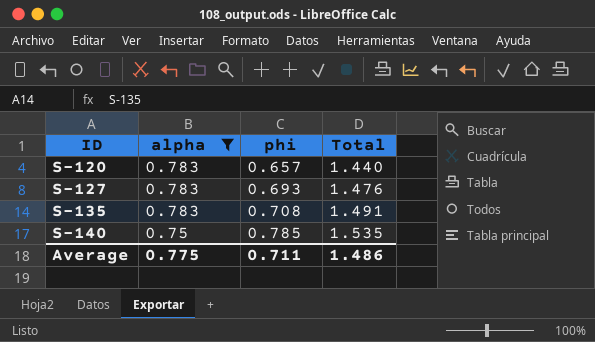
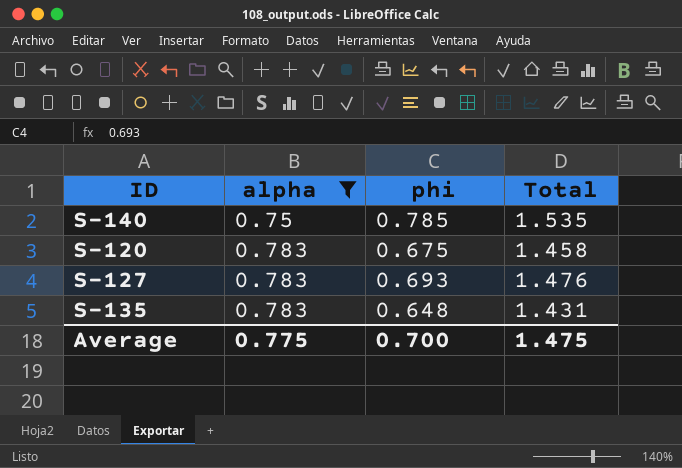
row order: ID ascending -> alpha ascending
S-120 | phi: 0.657 -> 0.675
S-120 | Total: 1.440 -> 1.458
S-135 | phi: 0.708 -> 0.648
S-135 | Total: 1.491 -> 1.431
Average | phi: 0.711 -> 0.700
Average | Total: 1.486 -> 1.475

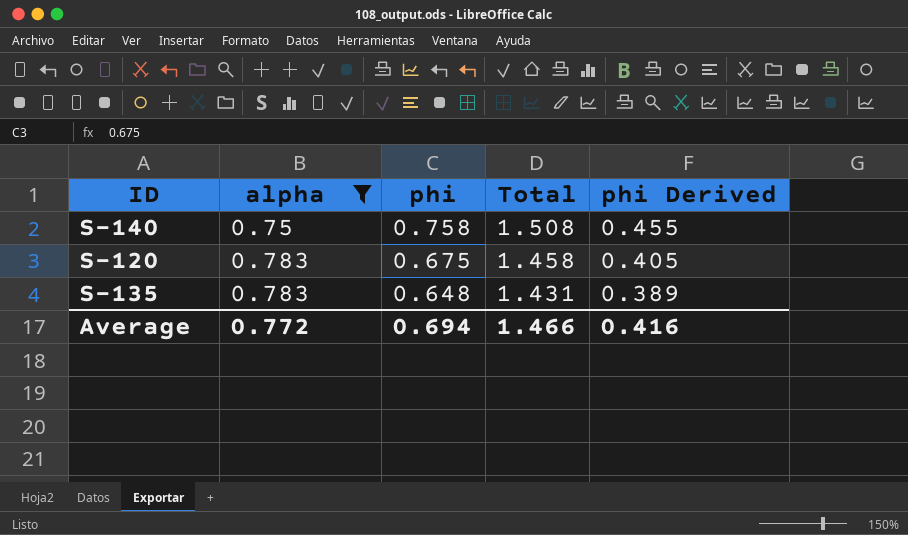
column phi Derived | formula: none -> [phi] * 0.6
row S-127: 0.783 | 0.693 | 1.476 -> none
S-140 | phi: 0.785 -> 0.758
S-140 | Total: 1.535 -> 1.508
Average | alpha: 0.775 -> 0.772
Average | phi: 0.700 -> 0.694
Average | Total: 1.475 -> 1.466

